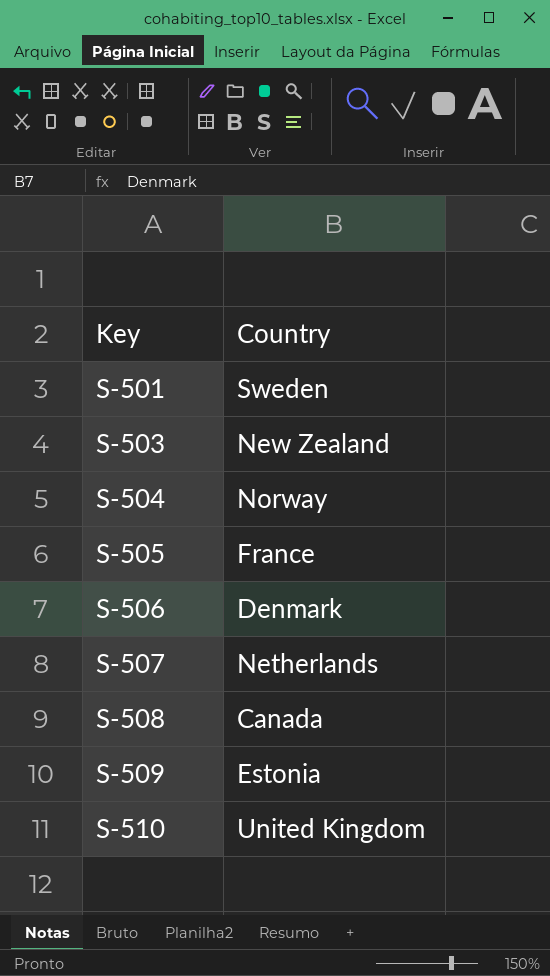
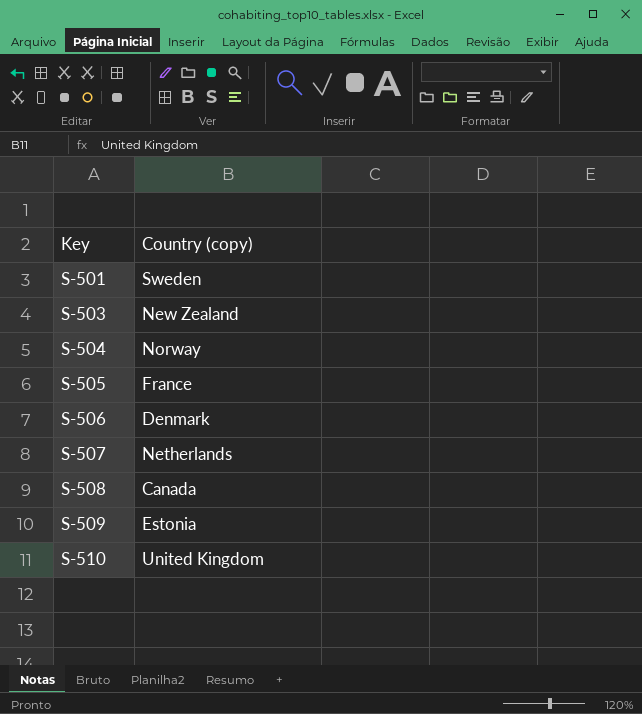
column name: Country -> Country (copy)

